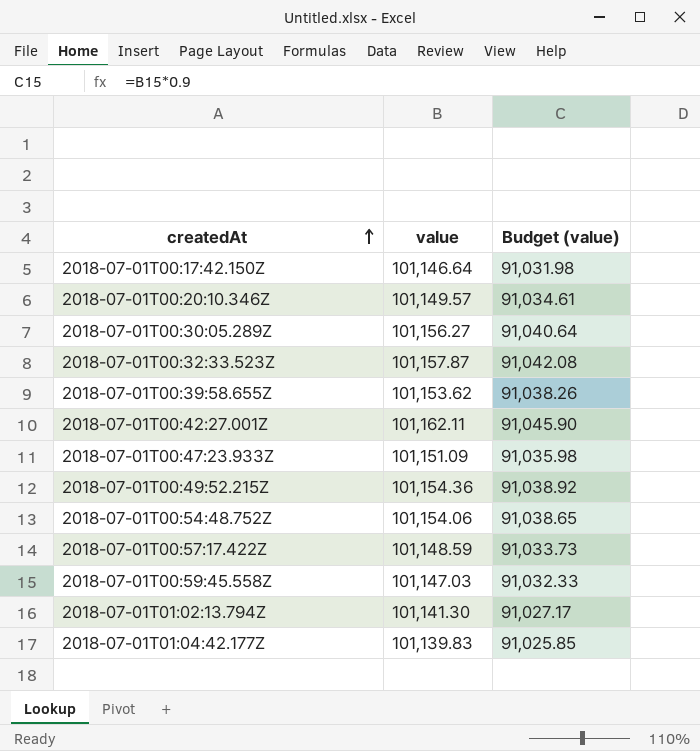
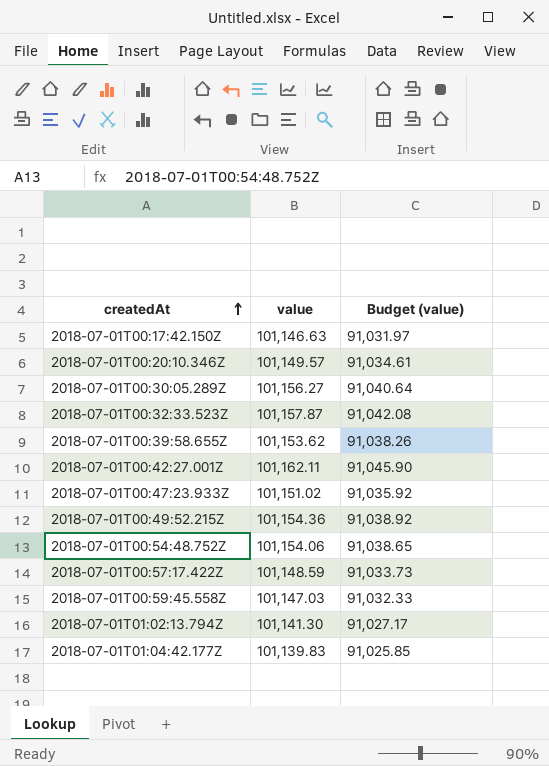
2018-07-01T00:17:42.150Z | value: 101,146.64 -> 101,146.63
2018-07-01T00:17:42.150Z | Budget (value): 91,031.98 -> 91,031.97
2018-07-01T00:47:23.933Z | value: 101,151.09 -> 101,151.02
2018-07-01T00:47:23.933Z | Budget (value): 91,035.98 -> 91,035.92

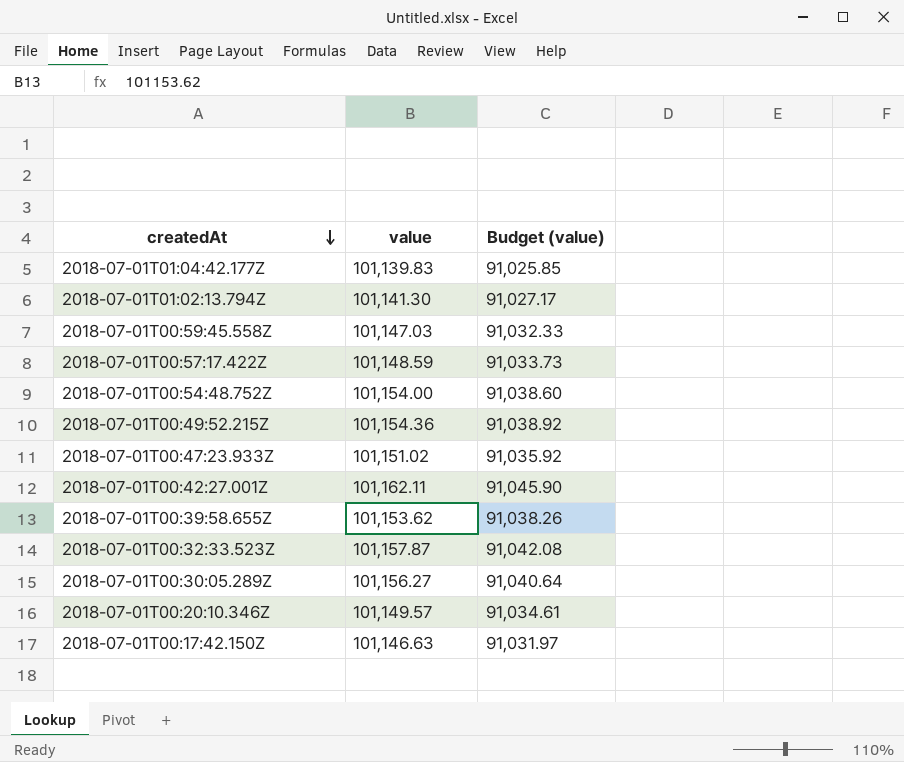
row order: createdAt ascending -> createdAt descending
2018-07-01T00:54:48.752Z | value: 101,154.06 -> 101,154.00
2018-07-01T00:54:48.752Z | Budget (value): 91,038.65 -> 91,038.60

